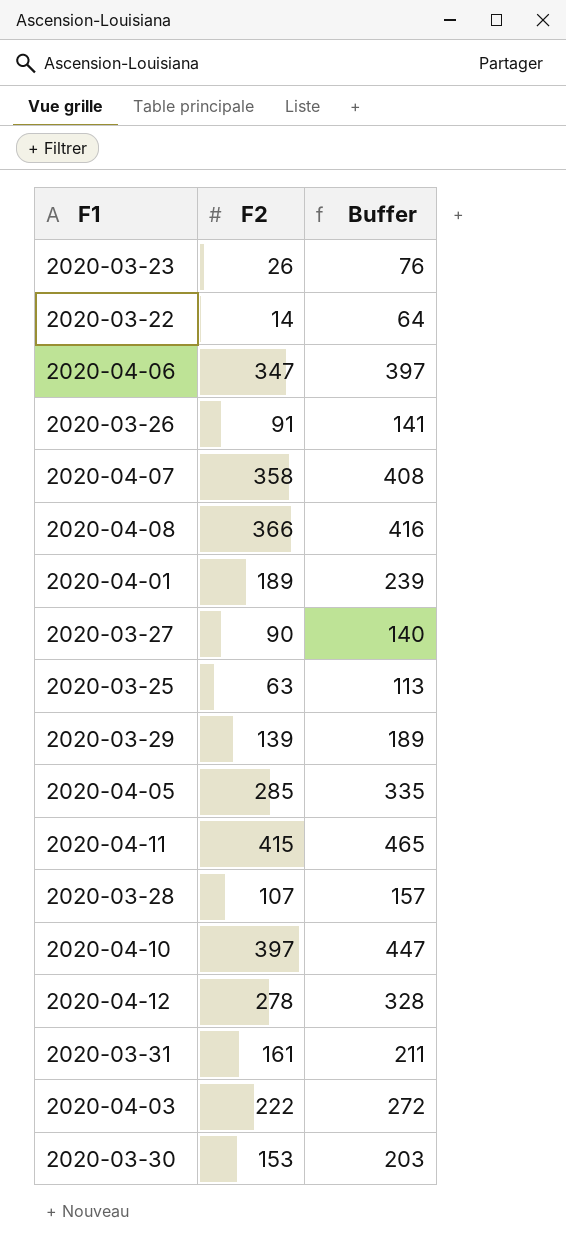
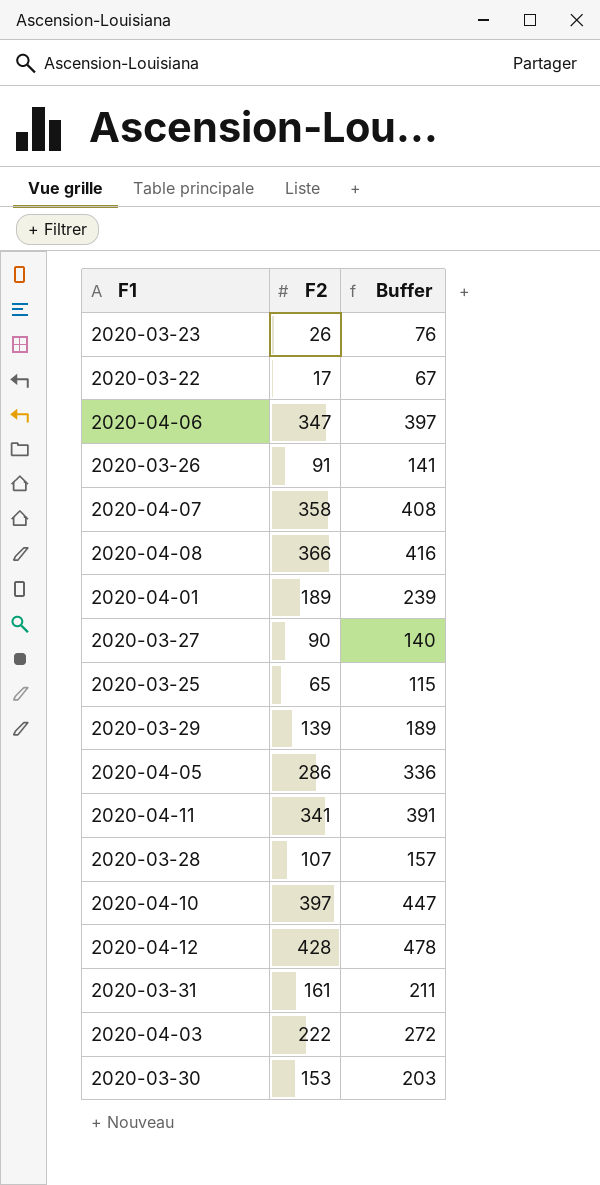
2020-03-22 | F2: 14 -> 17
2020-03-22 | Buffer: 64 -> 67
2020-03-25 | F2: 63 -> 65
2020-03-25 | Buffer: 113 -> 115
2020-04-05 | F2: 285 -> 286
2020-04-05 | Buffer: 335 -> 336
2020-04-11 | F2: 415 -> 341
2020-04-11 | Buffer: 465 -> 391
2020-04-12 | F2: 278 -> 428
2020-04-12 | Buffer: 328 -> 478

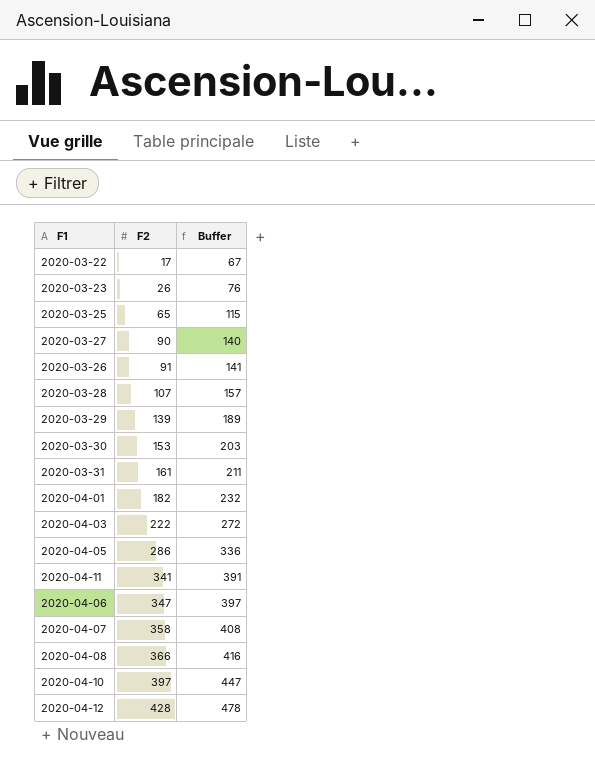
row order: none -> F2 ascending
2020-04-01 | F2: 189 -> 182
2020-04-01 | Buffer: 239 -> 232

